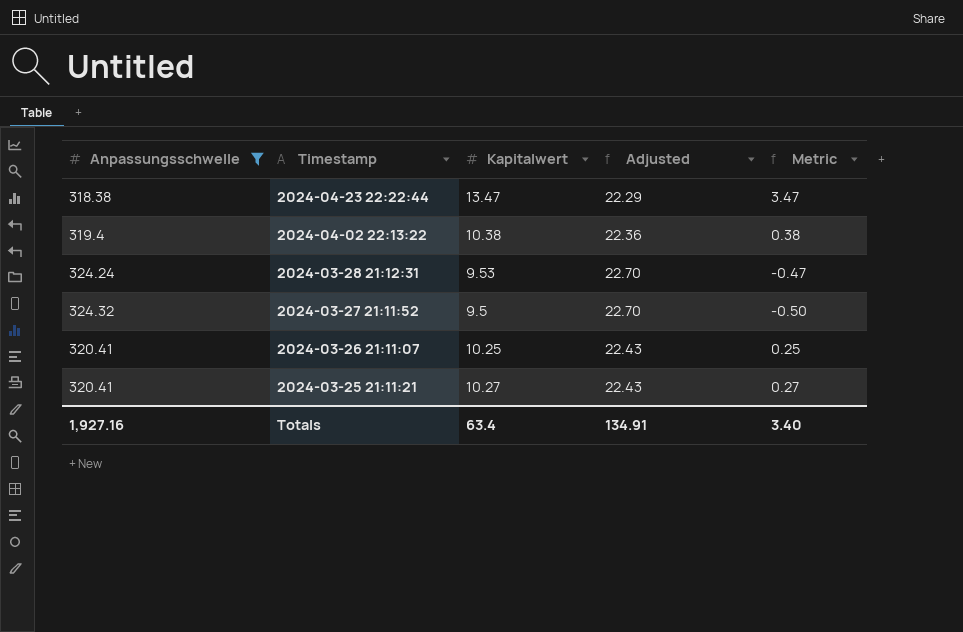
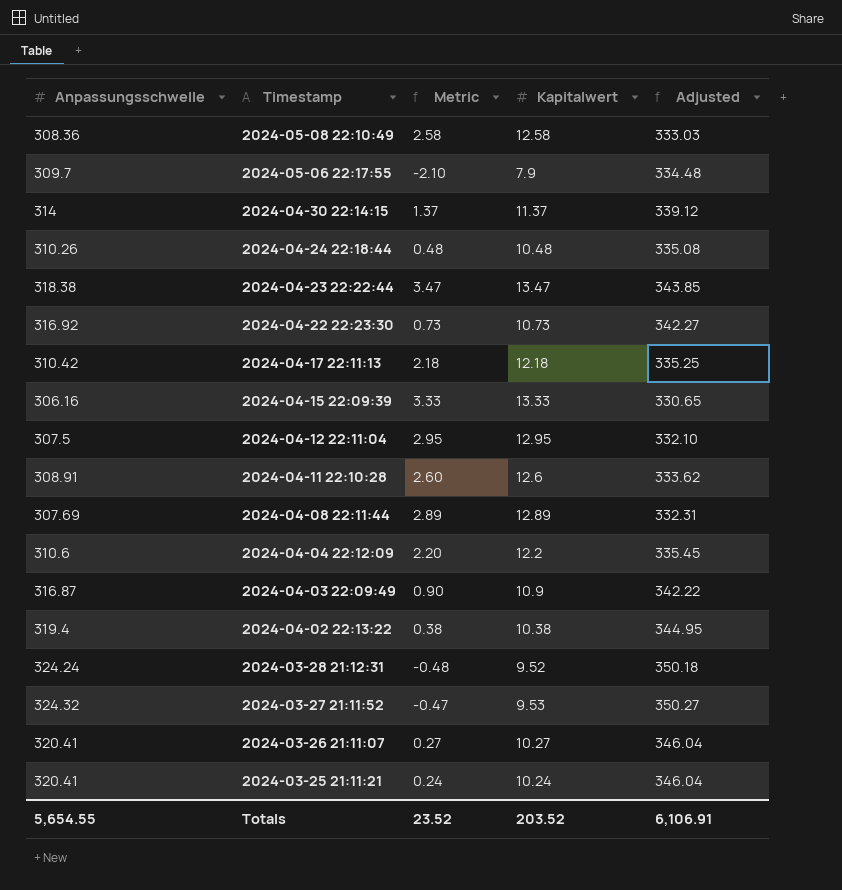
filter: Anpassungsschwelle >= 318.38 -> none
column Metric | position: 5 -> 3
column Adjusted | formula: [Anpassungsschwelle] * 0.07 -> [Anpassungsschwelle] * 1.08
2024-03-28 21:12:31 | Metric: -0.47 -> -0.48
2024-03-28 21:12:31 | Kapitalwert: 9.53 -> 9.52
2024-03-27 21:11:52 | Metric: -0.50 -> -0.47
2024-03-27 21:11:52 | Kapitalwert: 9.5 -> 9.53
2024-03-26 21:11:07 | Metric: 0.25 -> 0.27
2024-03-26 21:11:07 | Kapitalwert: 10.25 -> 10.27
2024-03-25 21:11:21 | Metric: 0.27 -> 0.24
2024-03-25 21:11:21 | Kapitalwert: 10.27 -> 10.24
Totals | Anpassungsschwelle: 1,927.16 -> 5,654.55
Totals | Metric: 3.40 -> 23.52
Totals | Kapitalwert: 63.4 -> 203.52
Totals | Adjusted: 134.91 -> 6,106.91

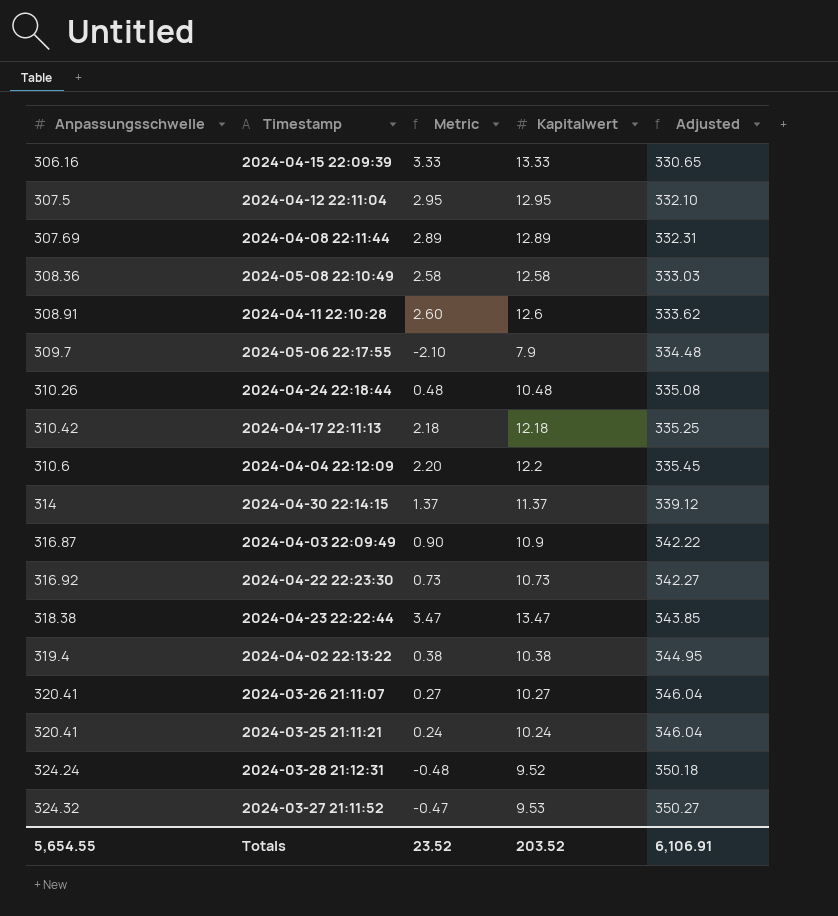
row order: Timestamp descending -> Anpassungsschwelle ascending

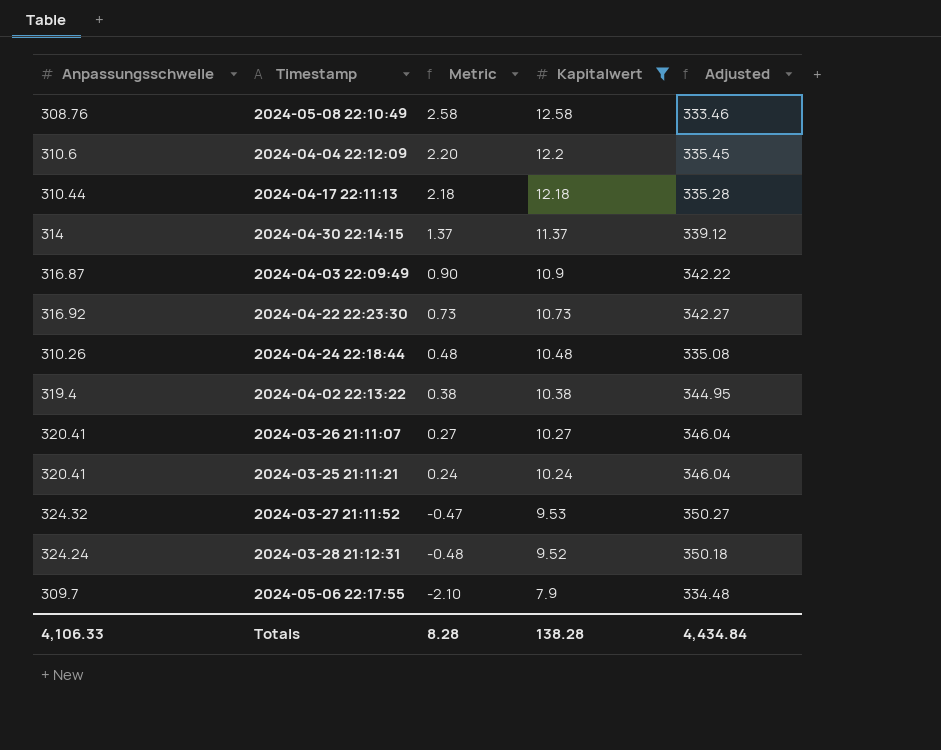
filter: none -> Kapitalwert <= 12.58
row order: Anpassungsschwelle ascending -> Metric descending
2024-05-08 22:10:49 | Anpassungsschwelle: 308.36 -> 308.76
2024-05-08 22:10:49 | Adjusted: 333.03 -> 333.46
2024-04-17 22:11:13 | Anpassungsschwelle: 310.42 -> 310.44
2024-04-17 22:11:13 | Adjusted: 335.25 -> 335.28
Totals | Anpassungsschwelle: 5,654.55 -> 4,106.33
Totals | Metric: 23.52 -> 8.28
Totals | Kapitalwert: 203.52 -> 138.28
Totals | Adjusted: 6,106.91 -> 4,434.84

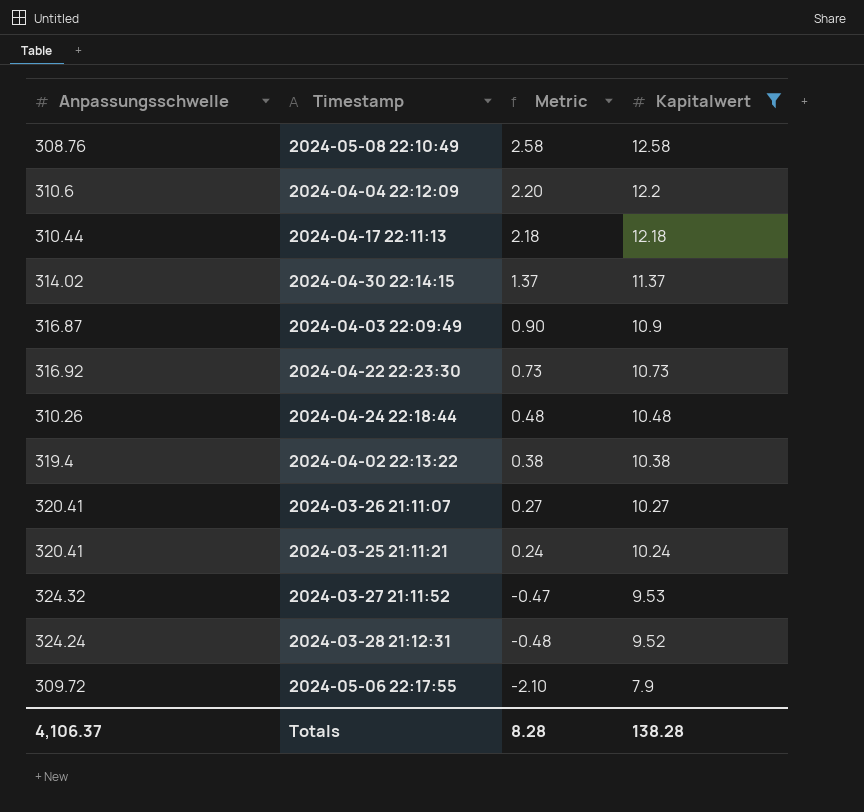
column Adjusted | formula: [Anpassungsschwelle] * 1.08 -> none
2024-04-30 22:14:15 | Anpassungsschwelle: 314 -> 314.02
2024-05-06 22:17:55 | Anpassungsschwelle: 309.7 -> 309.72
Totals | Anpassungsschwelle: 4,106.33 -> 4,106.37

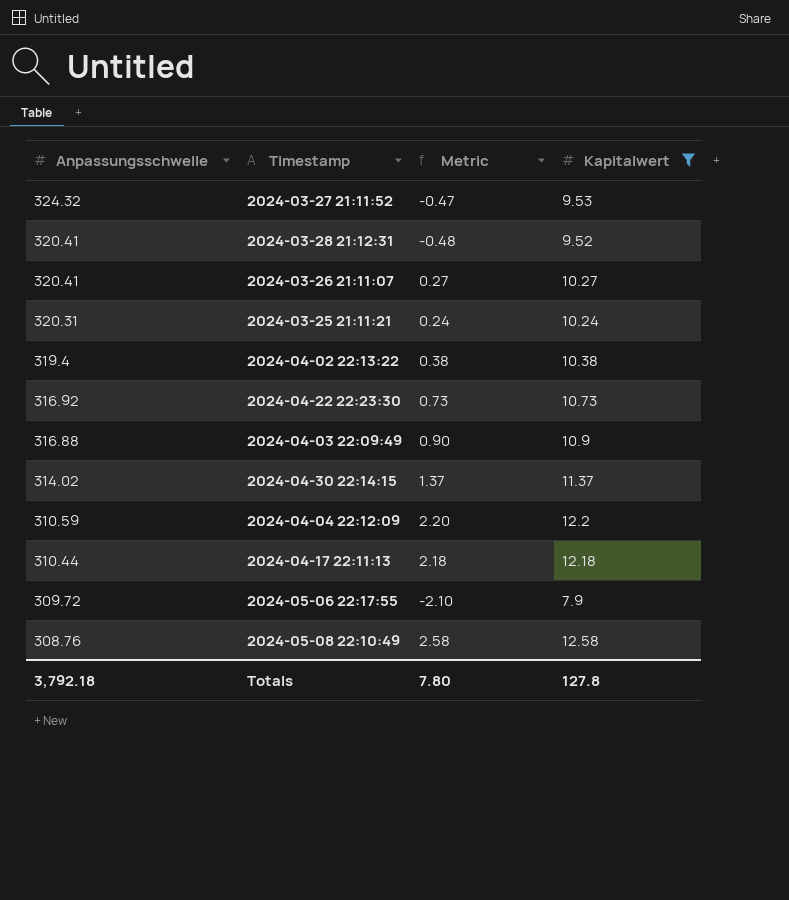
row order: Metric descending -> Anpassungsschwelle descending
row 2024-04-24 22:18:44: 310.26 | 0.48 | 10.48 -> none
2024-03-28 21:12:31 | Anpassungsschwelle: 324.24 -> 320.41
2024-03-25 21:11:21 | Anpassungsschwelle: 320.41 -> 320.31
2024-04-03 22:09:49 | Anpassungsschwelle: 316.87 -> 316.88
2024-04-04 22:12:09 | Anpassungsschwelle: 310.6 -> 310.59
Totals | Anpassungsschwelle: 4,106.37 -> 3,792.18
Totals | Metric: 8.28 -> 7.80
Totals | Kapitalwert: 138.28 -> 127.8

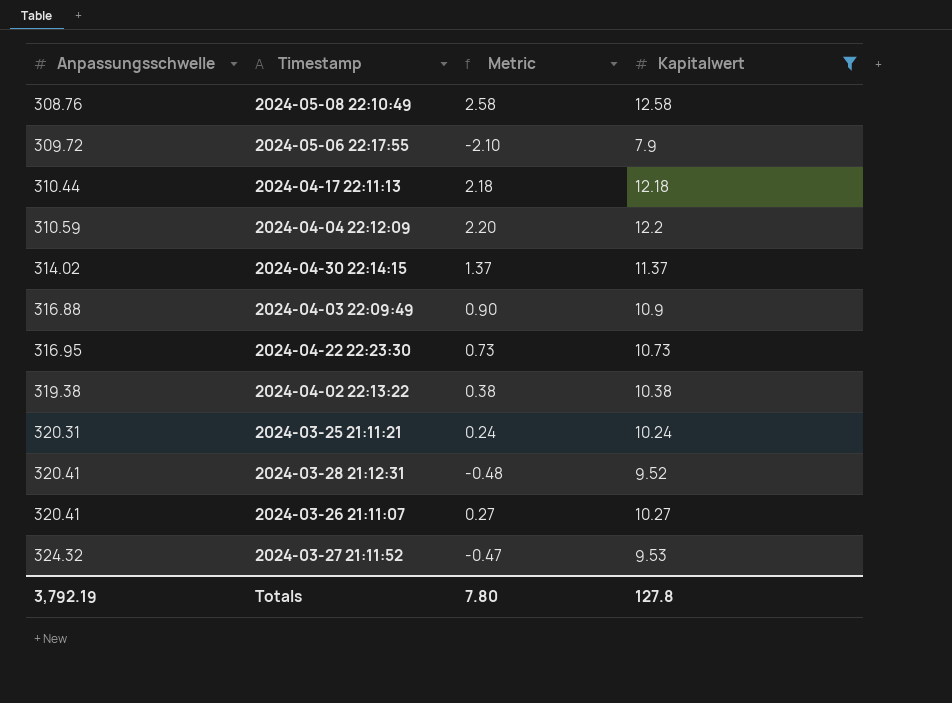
row order: Anpassungsschwelle descending -> Anpassungsschwelle ascending
2024-04-22 22:23:30 | Anpassungsschwelle: 316.92 -> 316.95
2024-04-02 22:13:22 | Anpassungsschwelle: 319.4 -> 319.38
Totals | Anpassungsschwelle: 3,792.18 -> 3,792.19

